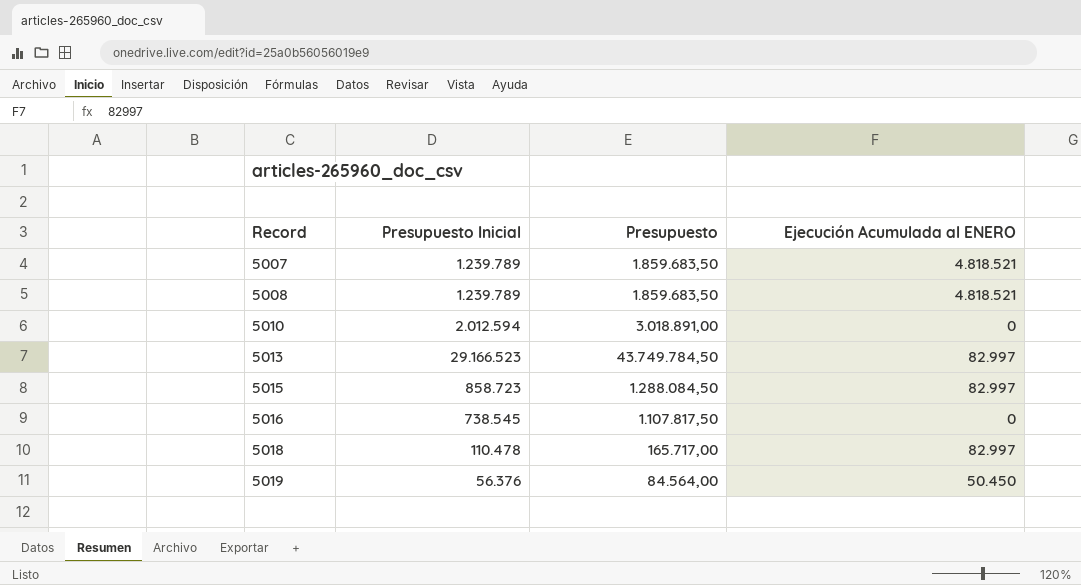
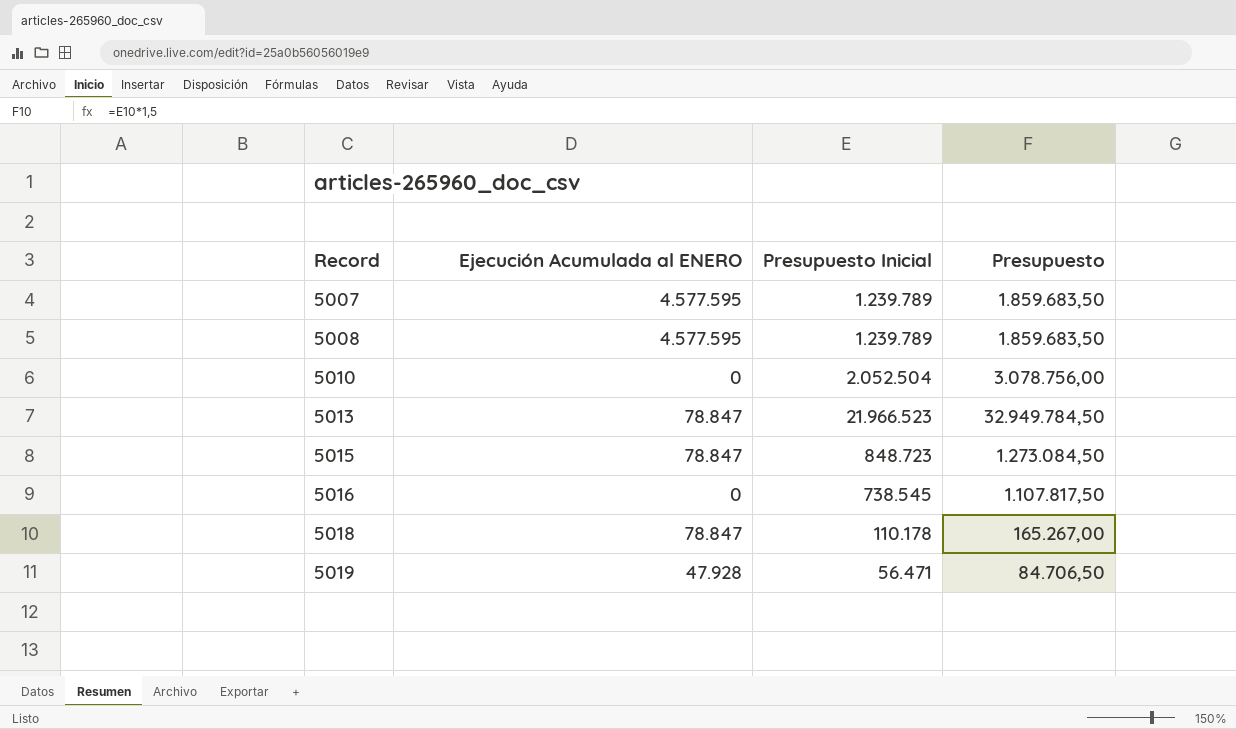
column Ejecución Acumulada al ENERO | position: 4 -> 2
5007 | Ejecución Acumulada al ENERO: 4.818.521 -> 4.577.595
5008 | Ejecución Acumulada al ENERO: 4.818.521 -> 4.577.595
5010 | Presupuesto Inicial: 2.012.594 -> 2.052.504
5010 | Presupuesto: 3.018.891,00 -> 3.078.756,00
5013 | Ejecución Acumulada al ENERO: 82.997 -> 78.847
5013 | Presupuesto Inicial: 29.166.523 -> 21.966.523
5013 | Presupuesto: 43.749.784,50 -> 32.949.784,50
5015 | Ejecución Acumulada al ENERO: 82.997 -> 78.847
5015 | Presupuesto Inicial: 858.723 -> 848.723
5015 | Presupuesto: 1.288.084,50 -> 1.273.084,50
5018 | Ejecución Acumulada al ENERO: 82.997 -> 78.847
5018 | Presupuesto Inicial: 110.478 -> 110.178
5018 | Presupuesto: 165.717,00 -> 165.267,00
5019 | Ejecución Acumulada al ENERO: 50.450 -> 47.928
5019 | Presupuesto Inicial: 56.376 -> 56.471
5019 | Presupuesto: 84.564,00 -> 84.706,50

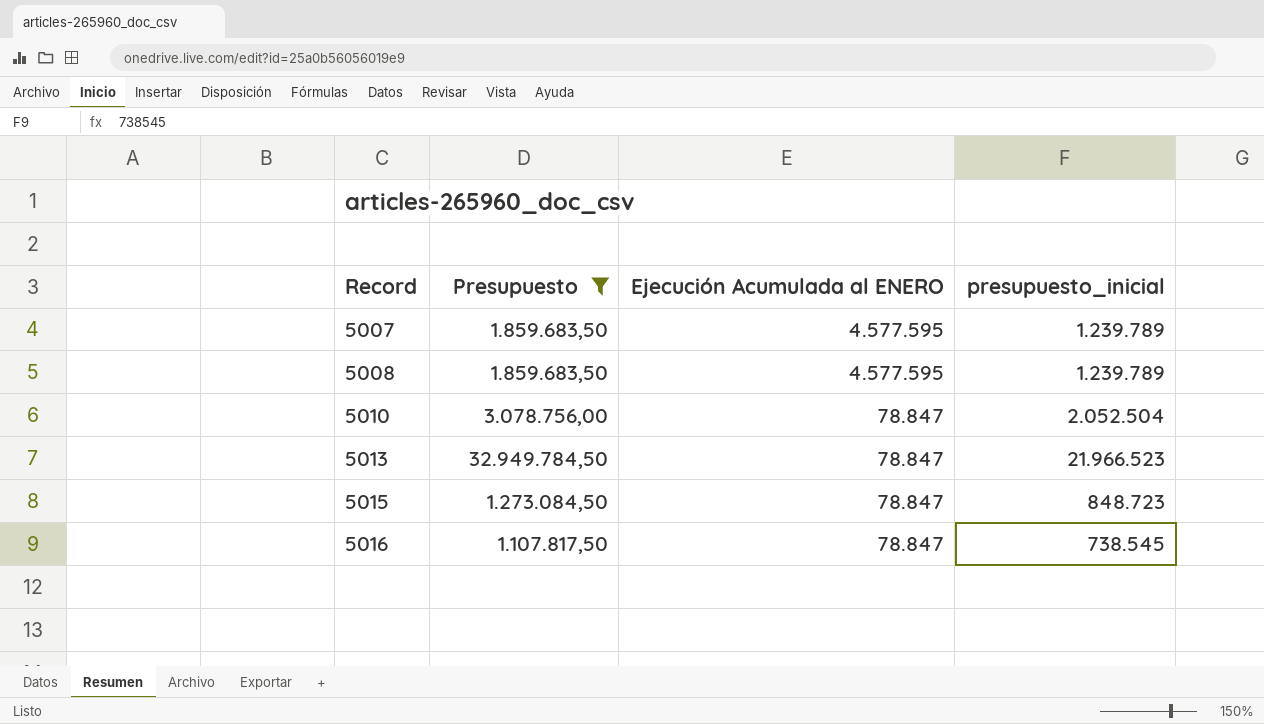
filter: none -> Presupuesto >= 1.107.817,50
column Presupuesto | position: 4 -> 2
column name: Presupuesto Inicial -> presupuesto_inicial
5010 | Ejecución Acumulada al ENERO: 0 -> 78.847
5016 | Ejecución Acumulada al ENERO: 0 -> 78.847

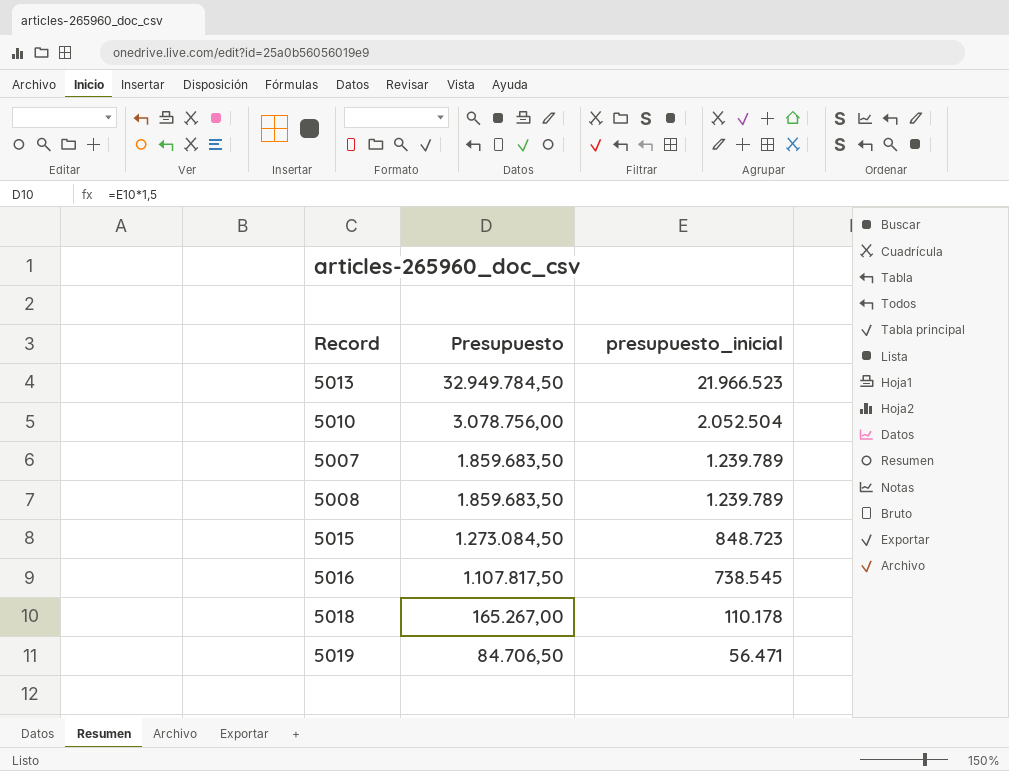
filter: Presupuesto >= 1.107.817,50 -> none
row order: Record ascending -> Presupuesto descending
column Ejecución Acumulada al ENERO | position: 3 -> none

